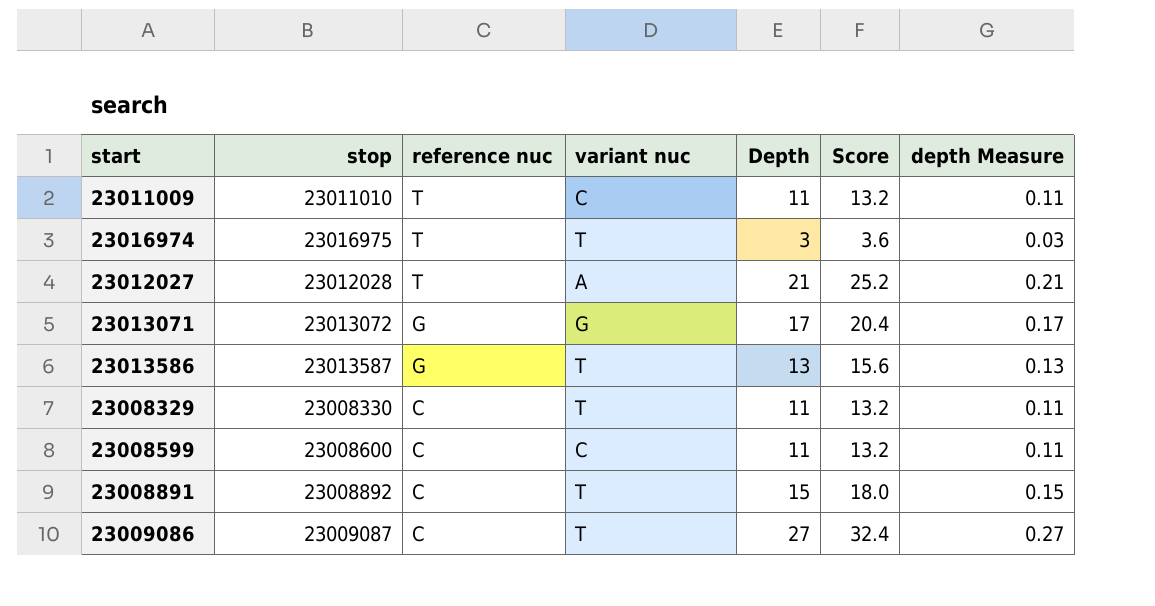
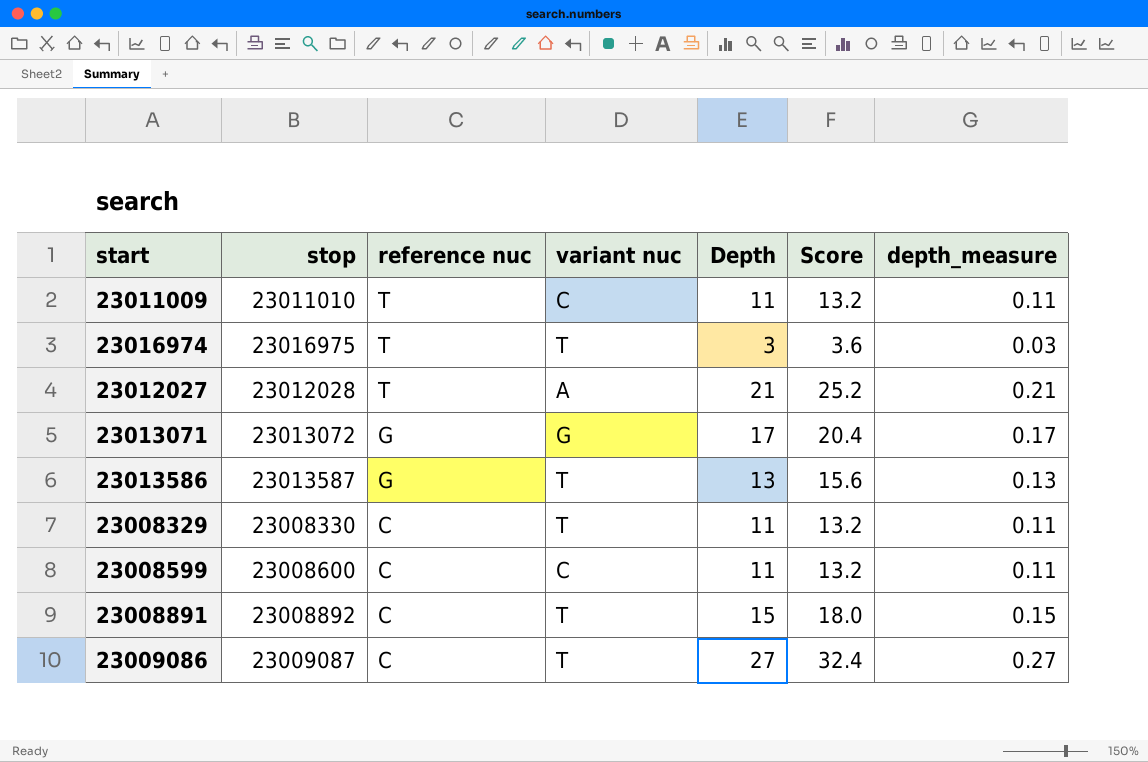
column name: depth Measure -> depth_measure

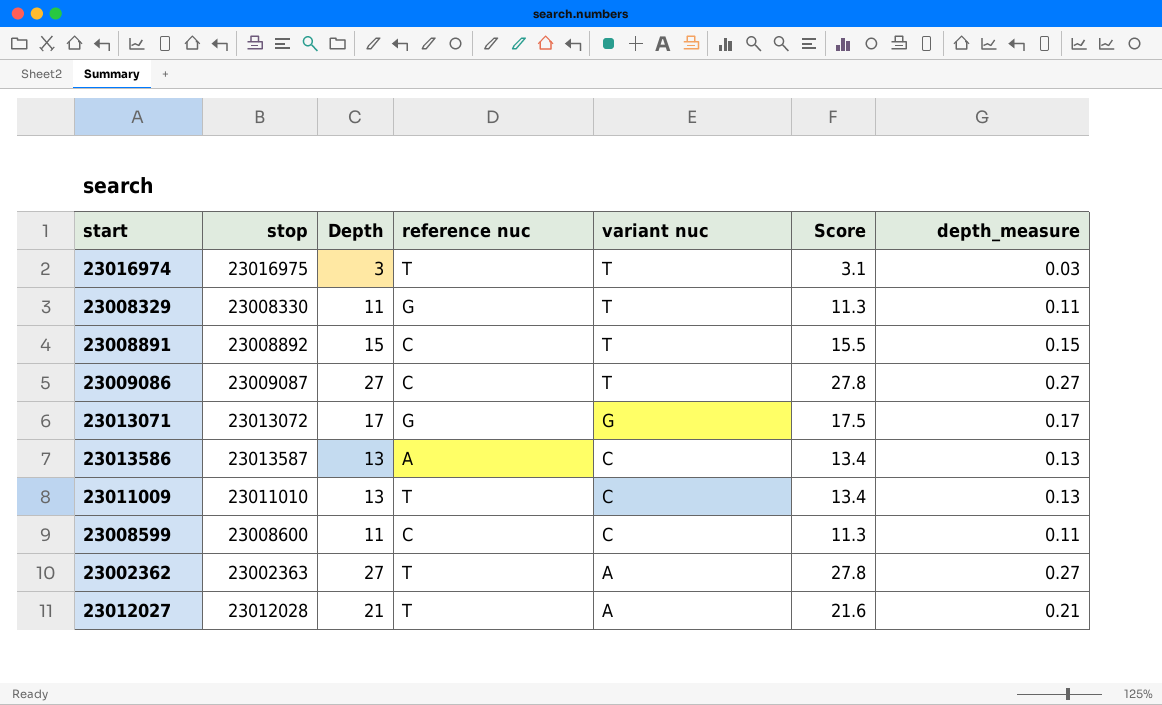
row order: reference nuc descending -> variant nuc descending
column Depth | position: 5 -> 3
column Score | formula: [Depth] * 1.2 -> [Depth] * 1.03
23008329 | reference nuc: C -> G
23013586 | reference nuc: G -> A
23013586 | variant nuc: T -> C
23011009 | Depth: 11 -> 13
23011009 | depth_measure: 0.11 -> 0.13
row 23002362: none -> 23002363 | 27 | T | A | 27.8 | 0.27

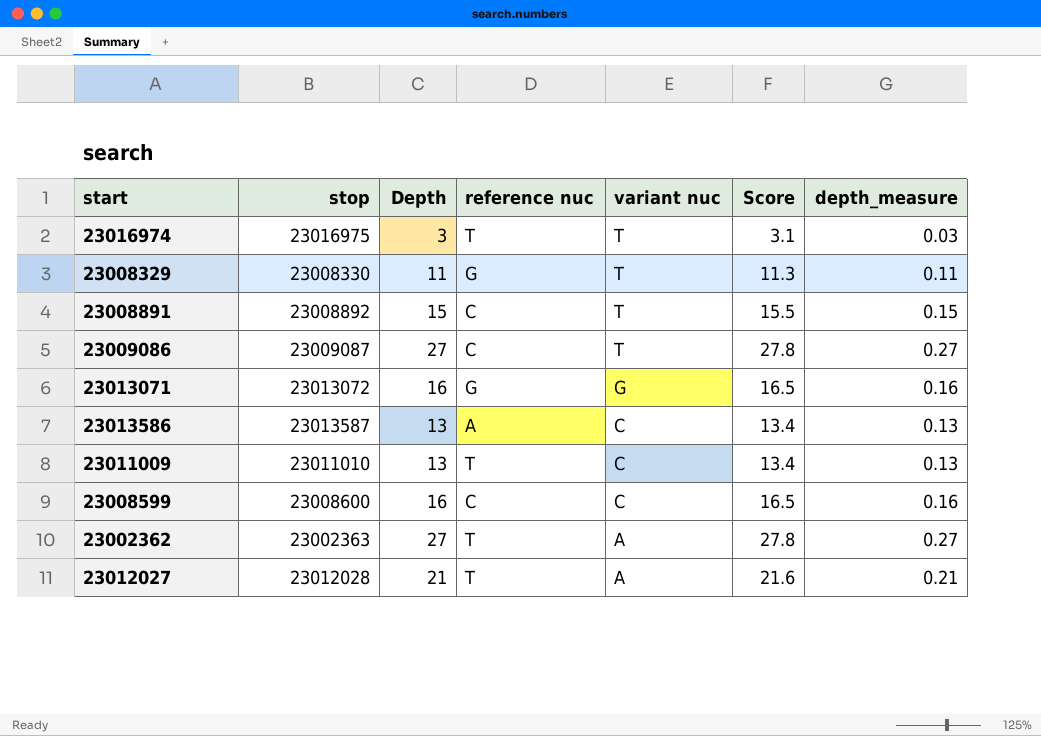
23013071 | Depth: 17 -> 16
23013071 | Score: 17.5 -> 16.5
23013071 | depth_measure: 0.17 -> 0.16
23008599 | Depth: 11 -> 16
23008599 | Score: 11.3 -> 16.5
23008599 | depth_measure: 0.11 -> 0.16

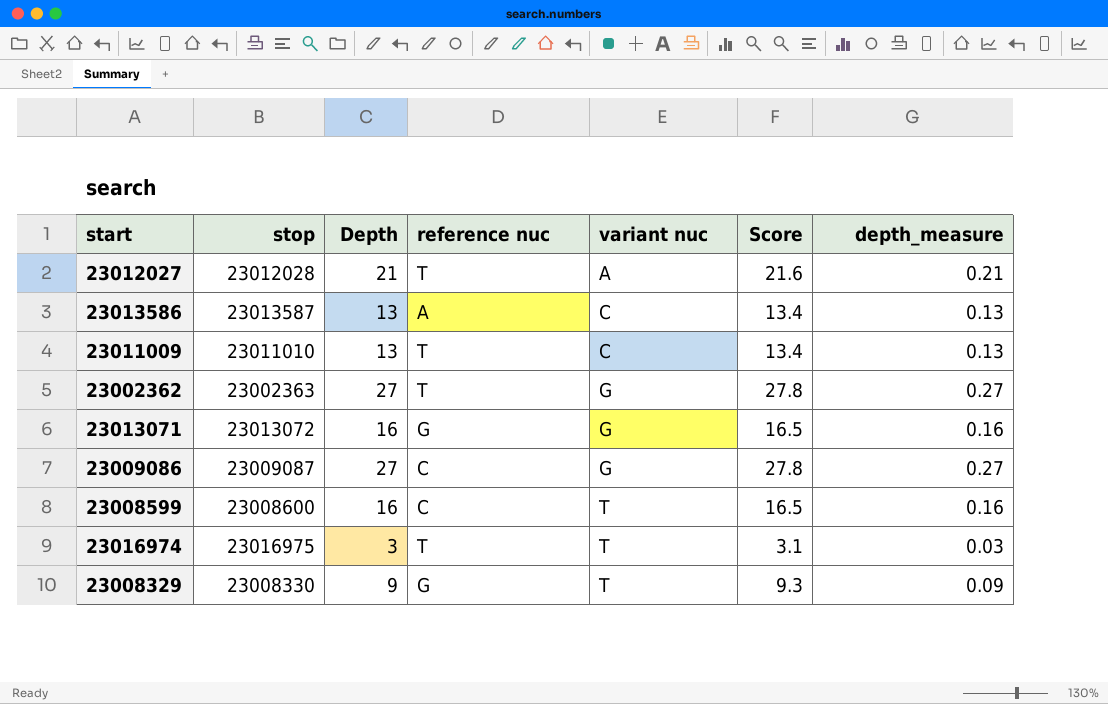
row order: variant nuc descending -> variant nuc ascending
row 23008891: 23008892 | 15 | C | T | 15.5 | 0.15 -> none
23002362 | variant nuc: A -> G
23009086 | variant nuc: T -> G
23008599 | variant nuc: C -> T
23008329 | Depth: 11 -> 9
23008329 | Score: 11.3 -> 9.3
23008329 | depth_measure: 0.11 -> 0.09

